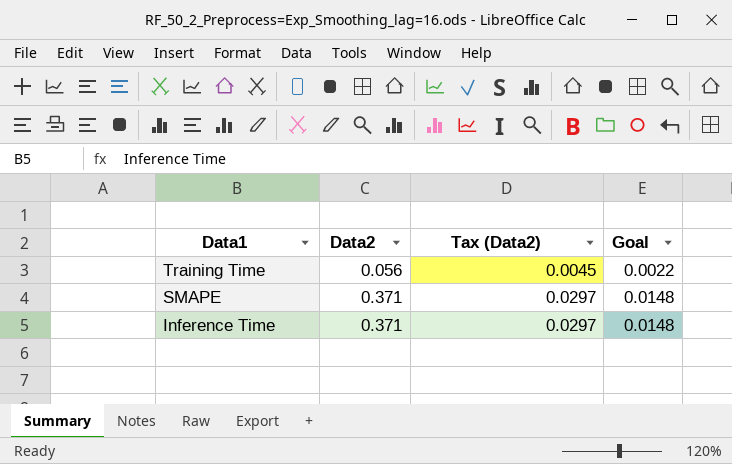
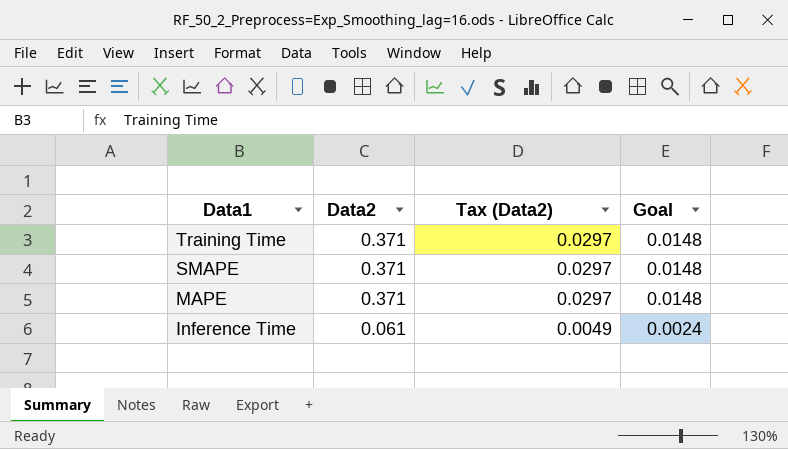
Training Time | Data2: 0.056 -> 0.371
Training Time | Tax (Data2): 0.0045 -> 0.0297
Training Time | Goal: 0.0022 -> 0.0148
row MAPE: none -> 0.371 | 0.0297 | 0.0148
Inference Time | Data2: 0.371 -> 0.061
Inference Time | Tax (Data2): 0.0297 -> 0.0049
Inference Time | Goal: 0.0148 -> 0.0024

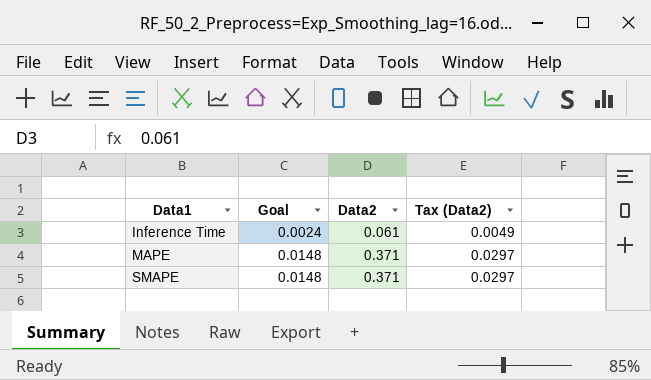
row order: Data1 descending -> Data1 ascending
column Goal | position: 4 -> 2
row Training Time: 0.371 | 0.0297 | 0.0148 -> none

